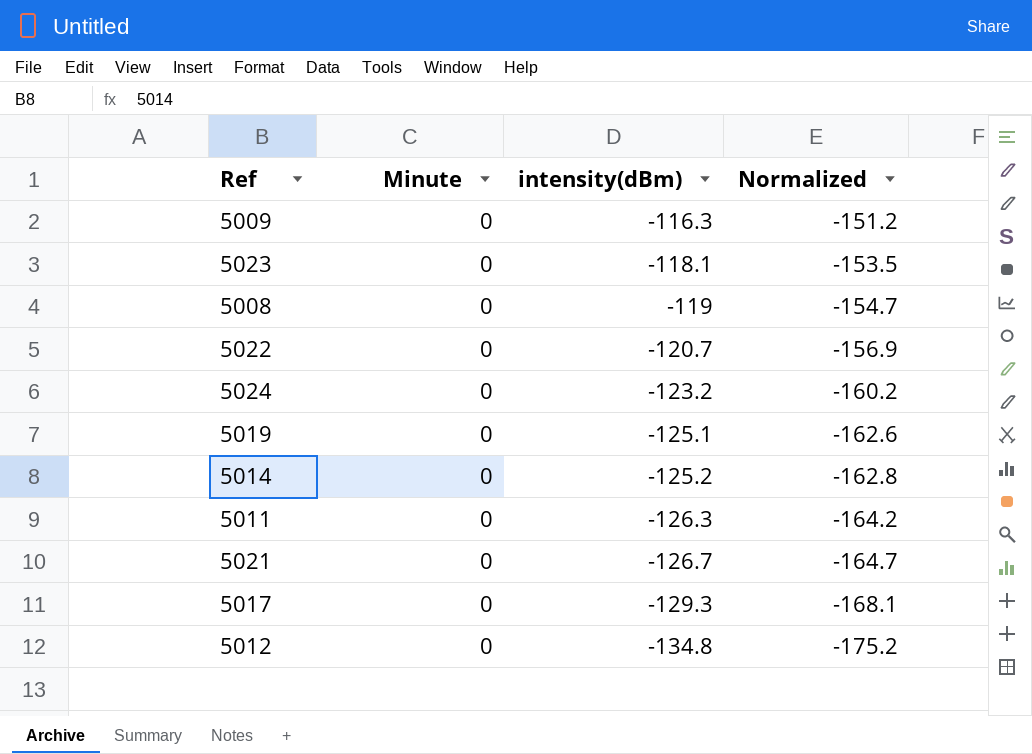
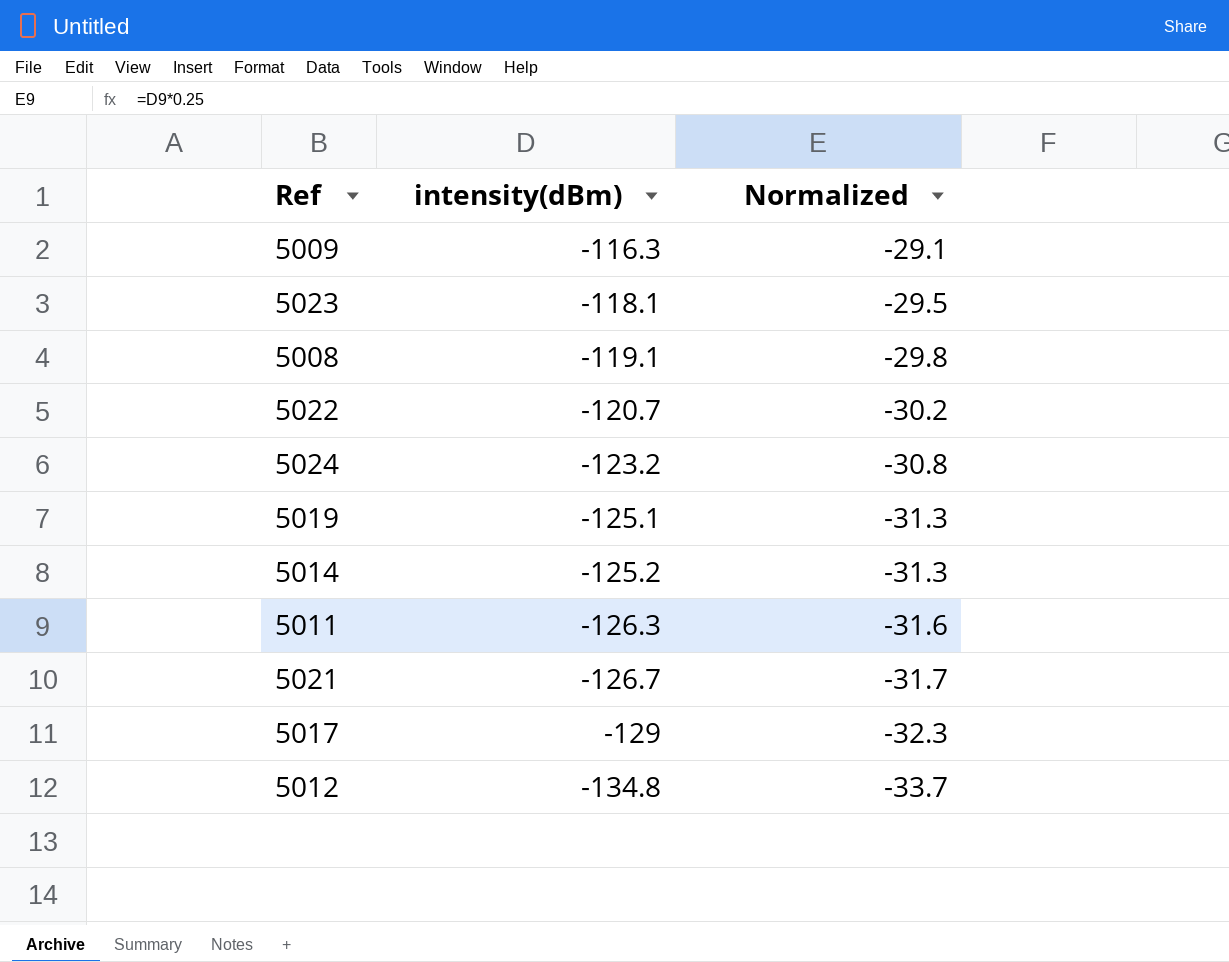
column Minute | position: 2 -> none
column Normalized | formula: [intensity(dBm)] * 1.3 -> [intensity(dBm)] * 0.25
5008 | intensity(dBm): -119 -> -119.1
5017 | intensity(dBm): -129.3 -> -129

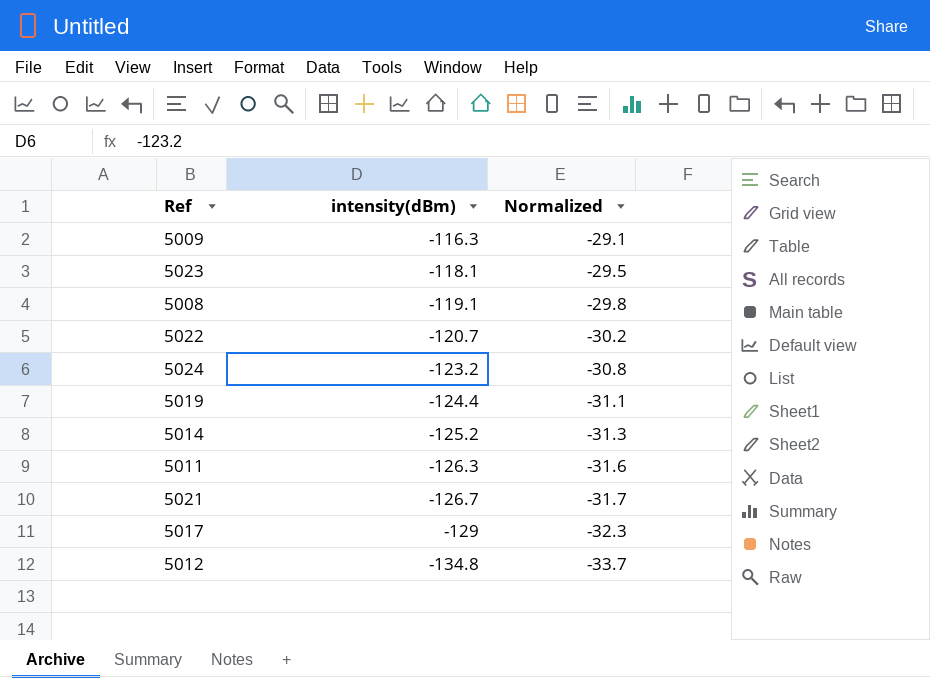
5019 | intensity(dBm): -125.1 -> -124.4
5019 | Normalized: -31.3 -> -31.1

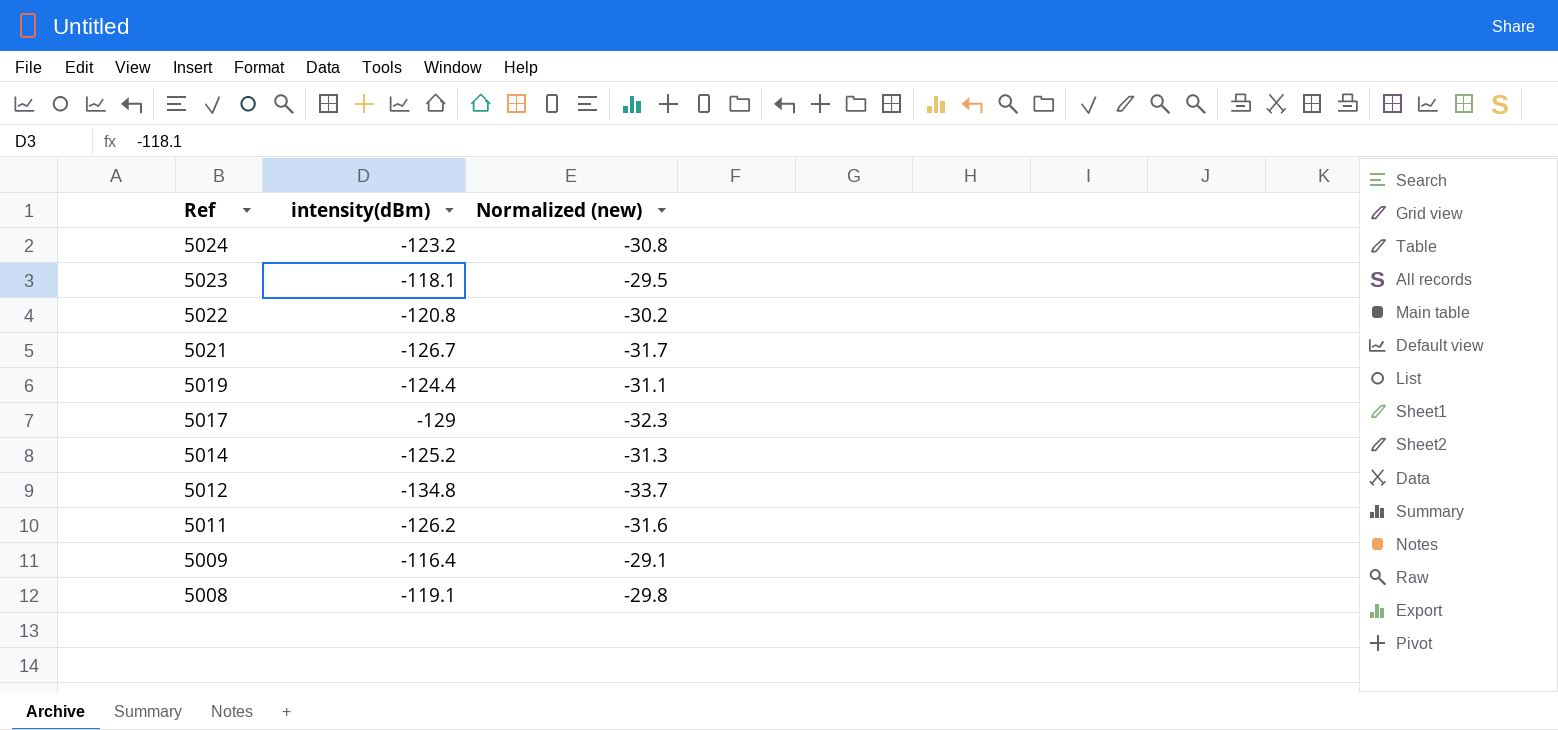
row order: intensity(dBm) descending -> Ref descending
column name: Normalized -> Normalized (new)
5022 | intensity(dBm): -120.7 -> -120.8
5011 | intensity(dBm): -126.3 -> -126.2
5009 | intensity(dBm): -116.3 -> -116.4

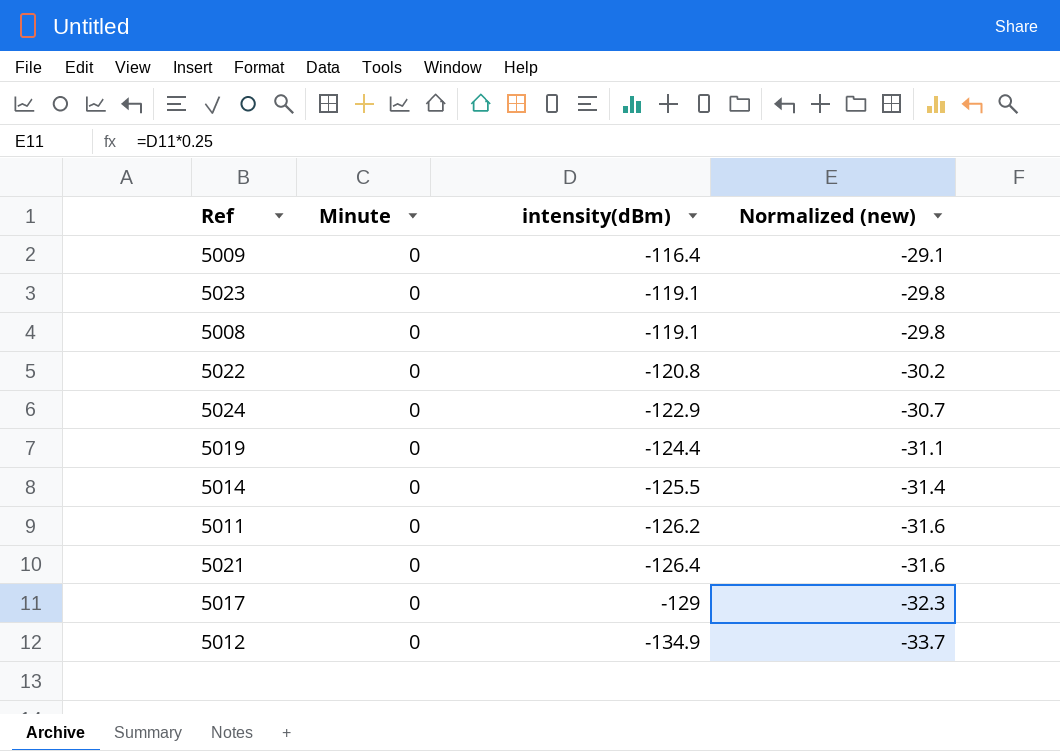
row order: Ref descending -> intensity(dBm) descending
column Minute | position: none -> 2
5023 | intensity(dBm): -118.1 -> -119.1
5023 | Normalized (new): -29.5 -> -29.8
5024 | intensity(dBm): -123.2 -> -122.9
5024 | Normalized (new): -30.8 -> -30.7
5014 | intensity(dBm): -125.2 -> -125.5
5014 | Normalized (new): -31.3 -> -31.4
5021 | intensity(dBm): -126.7 -> -126.4
5021 | Normalized (new): -31.7 -> -31.6
5012 | intensity(dBm): -134.8 -> -134.9

